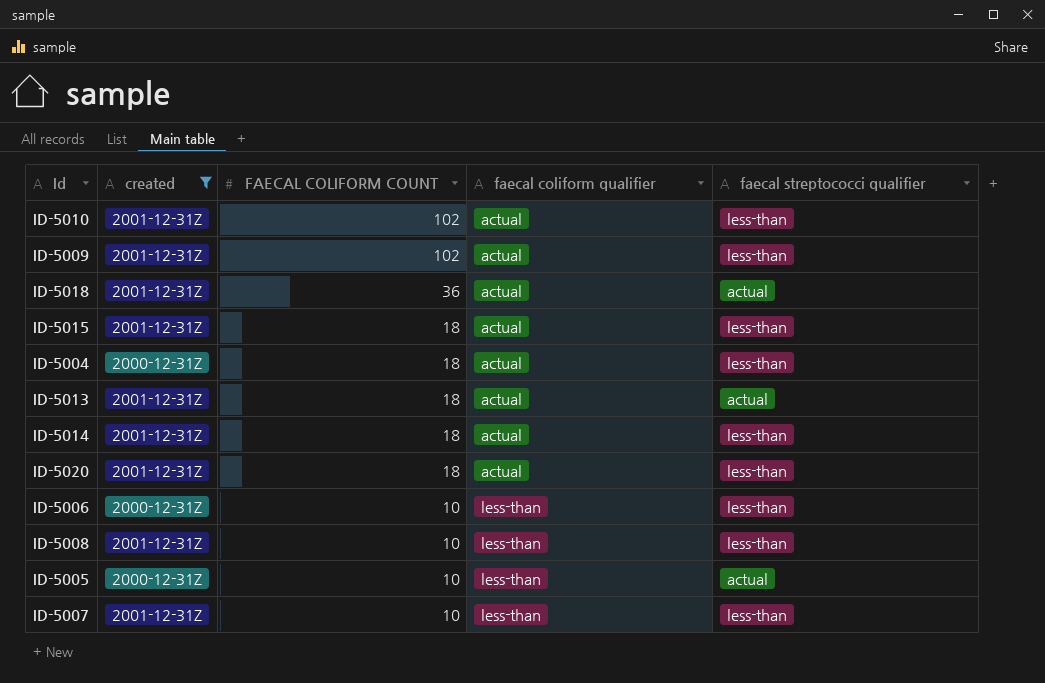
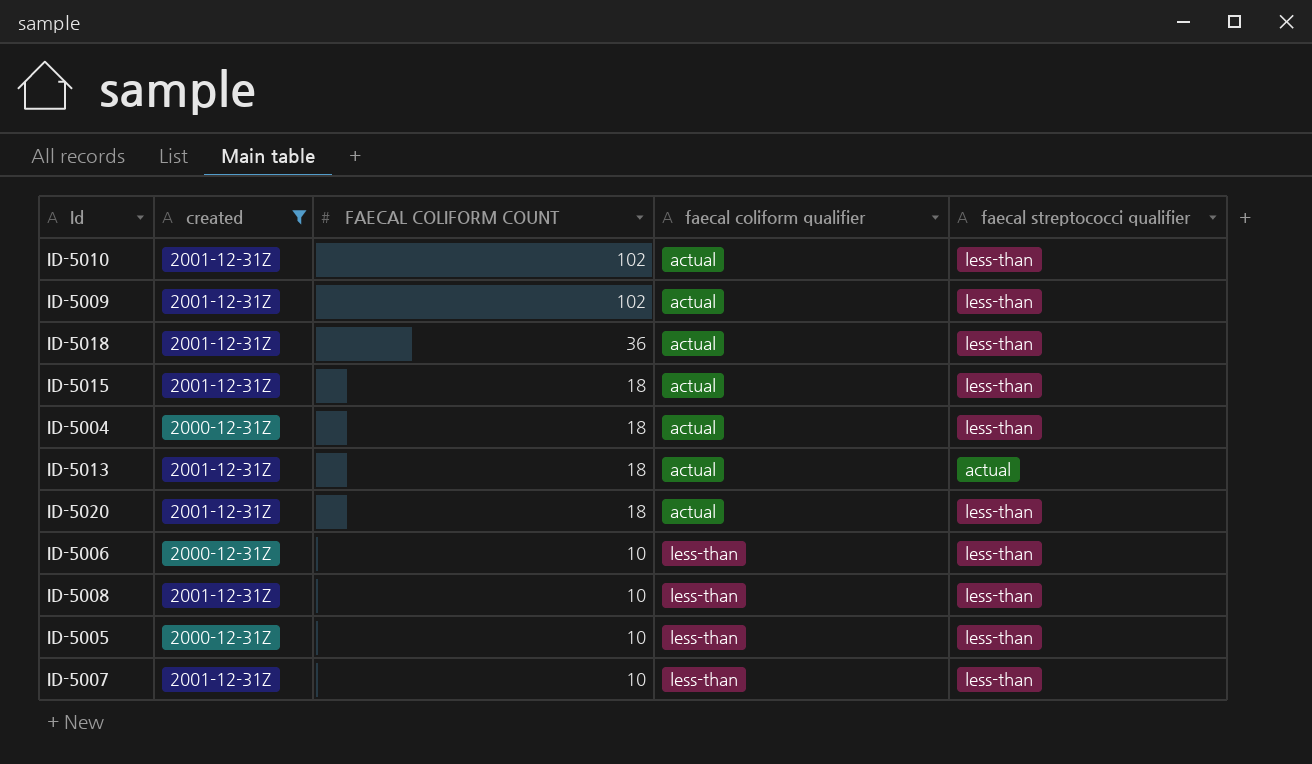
row ID-5014: 2001-12-31Z | 18 | actual | less-than -> none
ID-5018 | faecal streptococci qualifier: actual -> less-than
ID-5005 | faecal streptococci qualifier: actual -> less-than

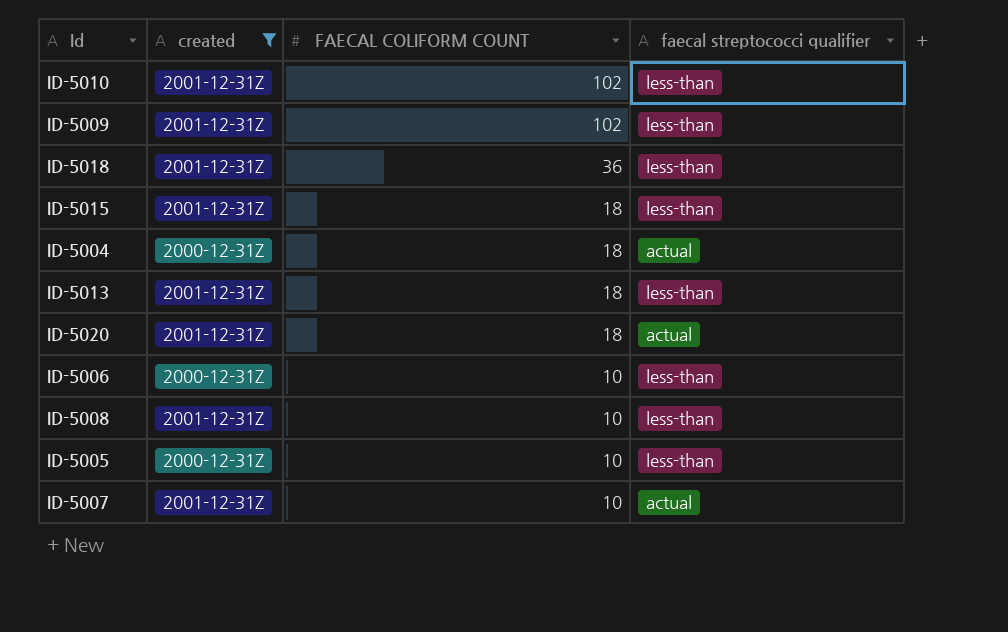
column faecal coliform qualifier | position: 4 -> none
ID-5004 | faecal streptococci qualifier: less-than -> actual
ID-5013 | faecal streptococci qualifier: actual -> less-than
ID-5020 | faecal streptococci qualifier: less-than -> actual
ID-5007 | faecal streptococci qualifier: less-than -> actual

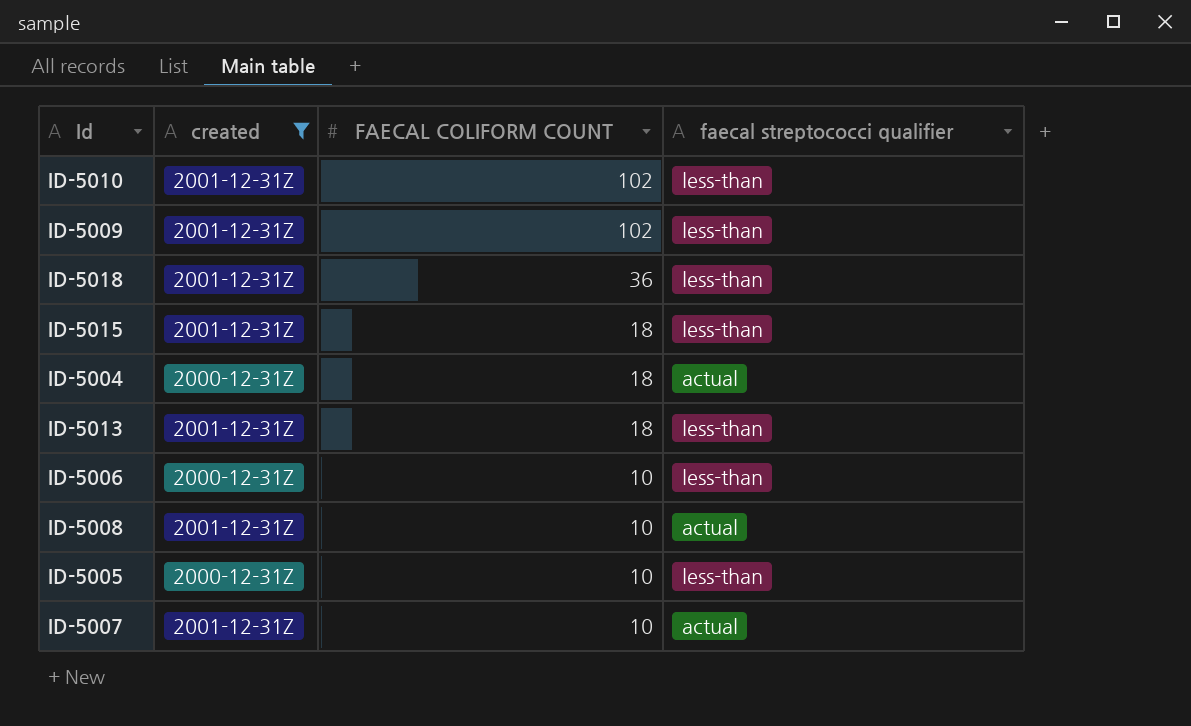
row ID-5020: 2001-12-31Z | 18 | actual -> none
ID-5008 | faecal streptococci qualifier: less-than -> actual

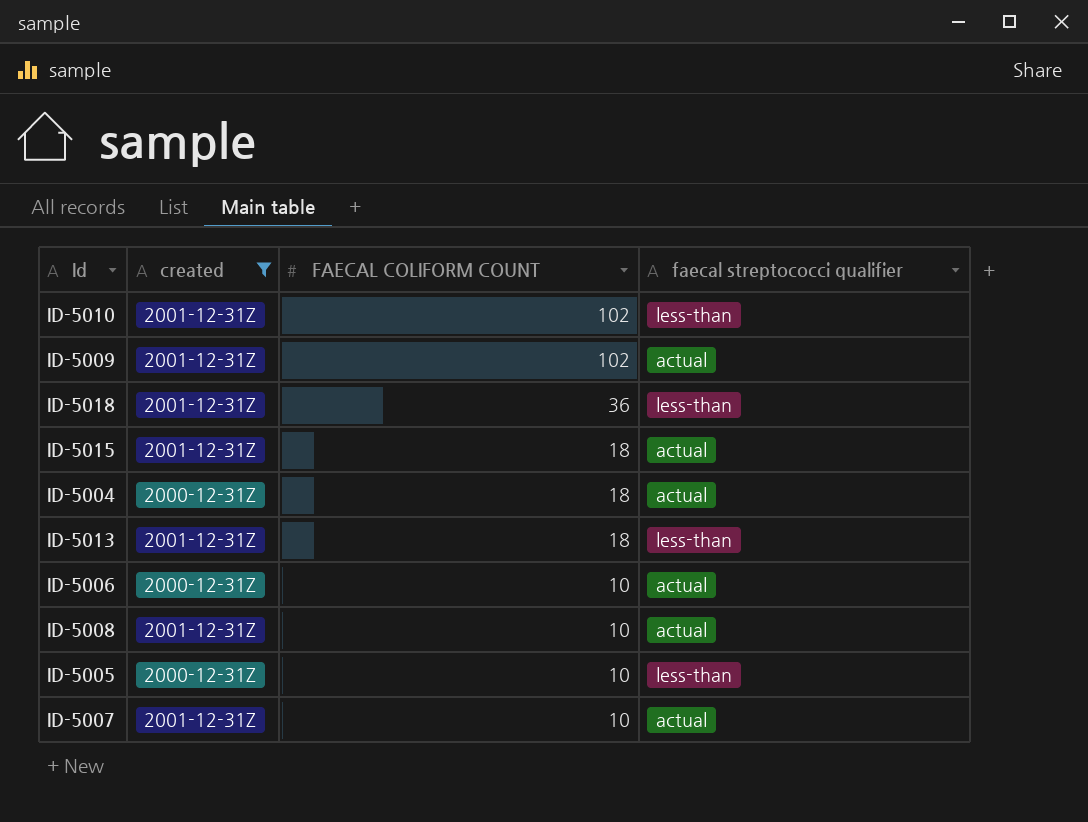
ID-5009 | faecal streptococci qualifier: less-than -> actual
ID-5015 | faecal streptococci qualifier: less-than -> actual
ID-5006 | faecal streptococci qualifier: less-than -> actual

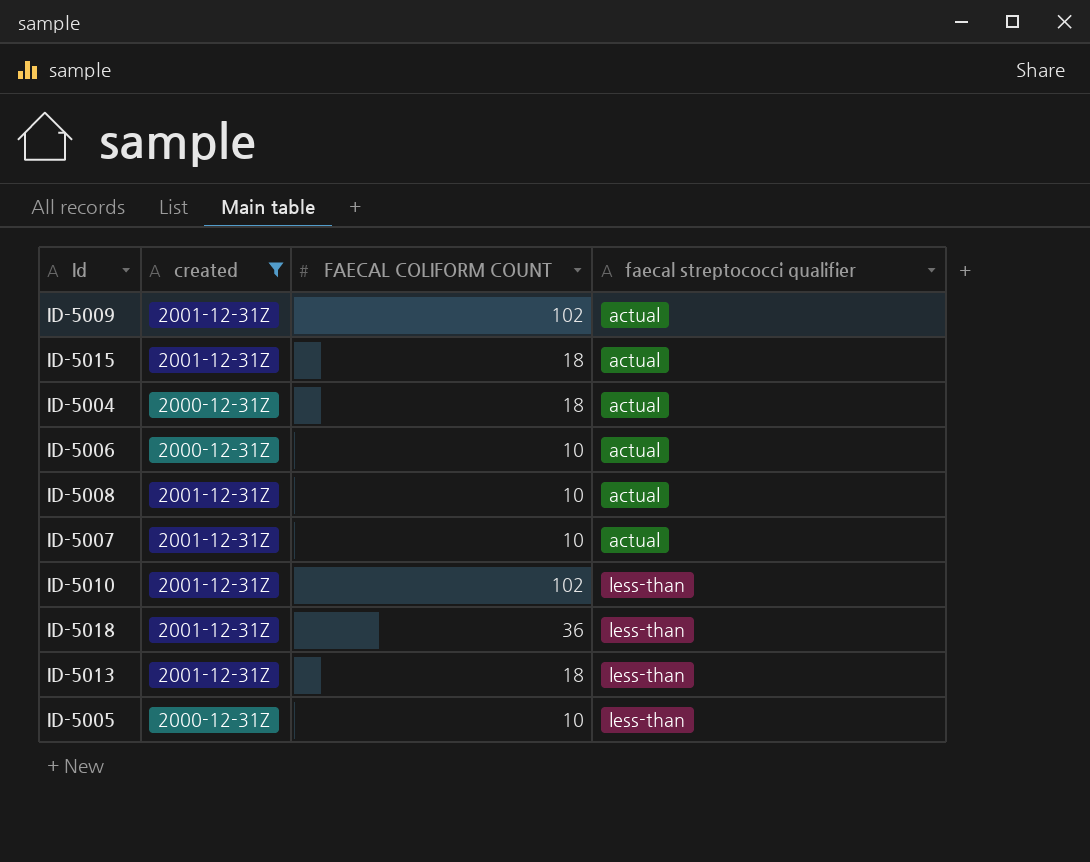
row order: FAECAL COLIFORM COUNT descending -> faecal streptococci qualifier ascending

